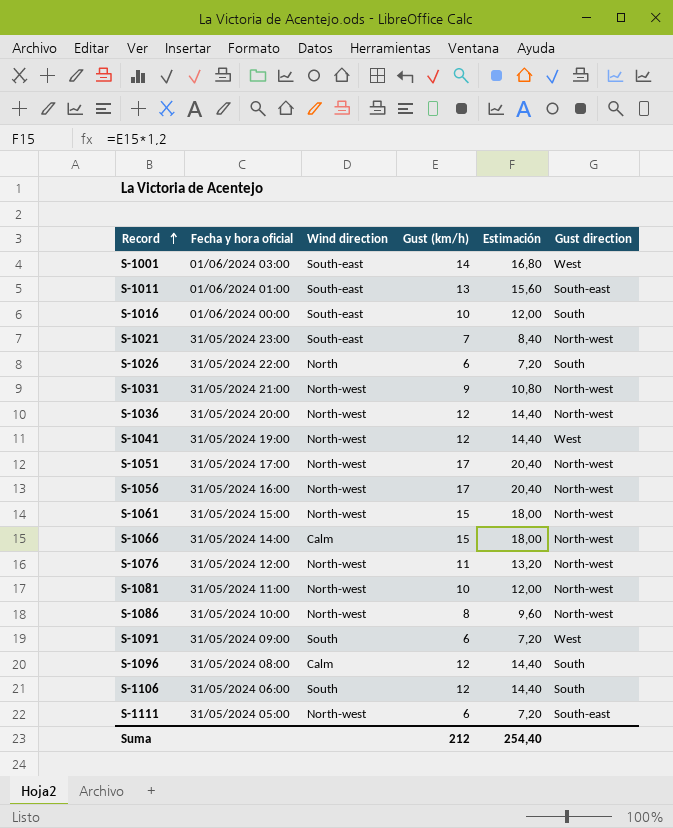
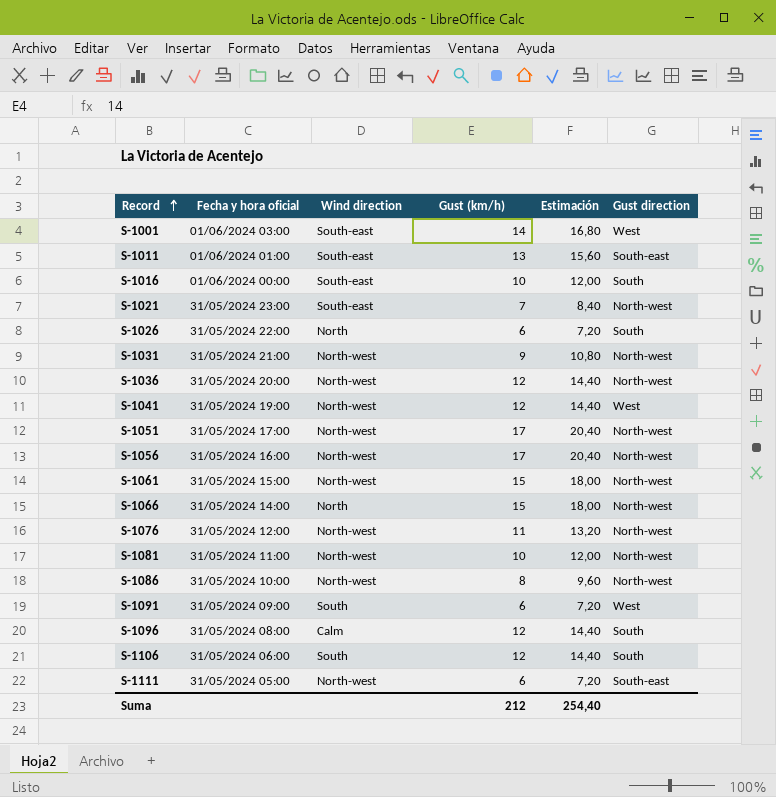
S-1066 | Wind direction: Calm -> North

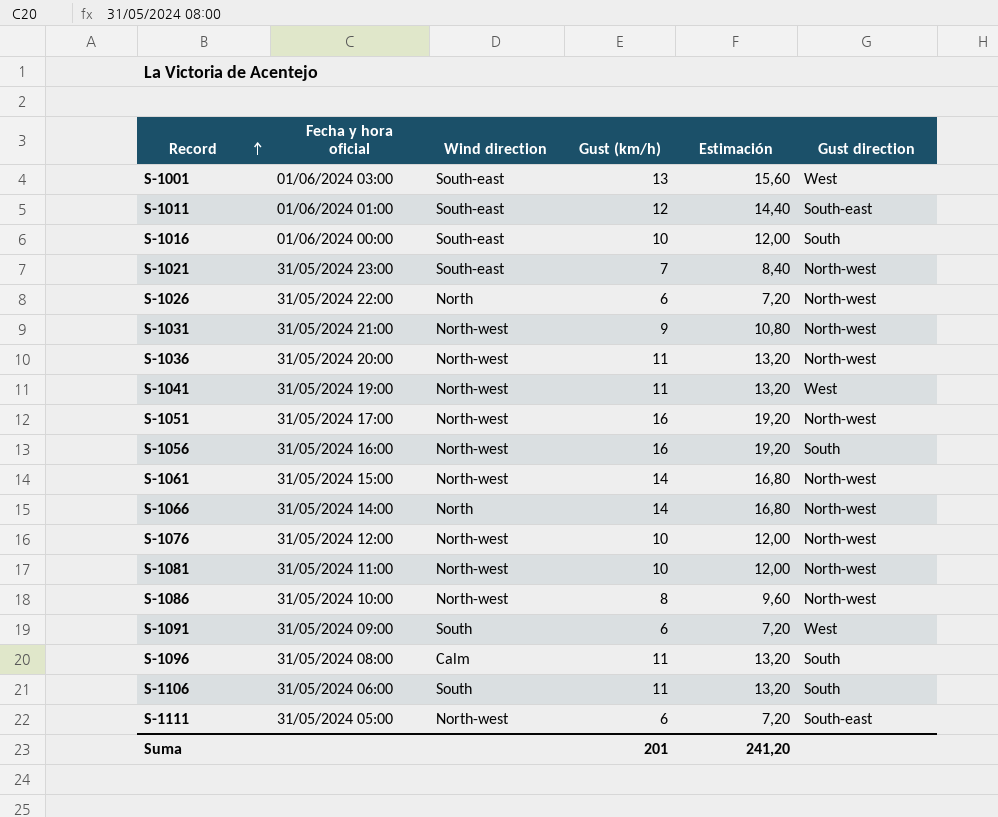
S-1001 | Gust (km/h): 14 -> 13
S-1001 | Estimación: 16,80 -> 15,60
S-1011 | Gust (km/h): 13 -> 12
S-1011 | Estimación: 15,60 -> 14,40
S-1026 | Gust direction: South -> North-west
S-1036 | Gust (km/h): 12 -> 11
S-1036 | Estimación: 14,40 -> 13,20
S-1041 | Gust (km/h): 12 -> 11
S-1041 | Estimación: 14,40 -> 13,20
S-1051 | Gust (km/h): 17 -> 16
S-1051 | Estimación: 20,40 -> 19,20
S-1056 | Gust (km/h): 17 -> 16
S-1056 | Estimación: 20,40 -> 19,20
S-1056 | Gust direction: North-west -> South
S-1061 | Gust (km/h): 15 -> 14
S-1061 | Estimación: 18,00 -> 16,80
S-1066 | Gust (km/h): 15 -> 14
S-1066 | Estimación: 18,00 -> 16,80
S-1076 | Gust (km/h): 11 -> 10
S-1076 | Estimación: 13,20 -> 12,00
S-1096 | Gust (km/h): 12 -> 11
S-1096 | Estimación: 14,40 -> 13,20
S-1106 | Gust (km/h): 12 -> 11
S-1106 | Estimación: 14,40 -> 13,20
Suma | Gust (km/h): 212 -> 201
Suma | Estimación: 254,40 -> 241,20

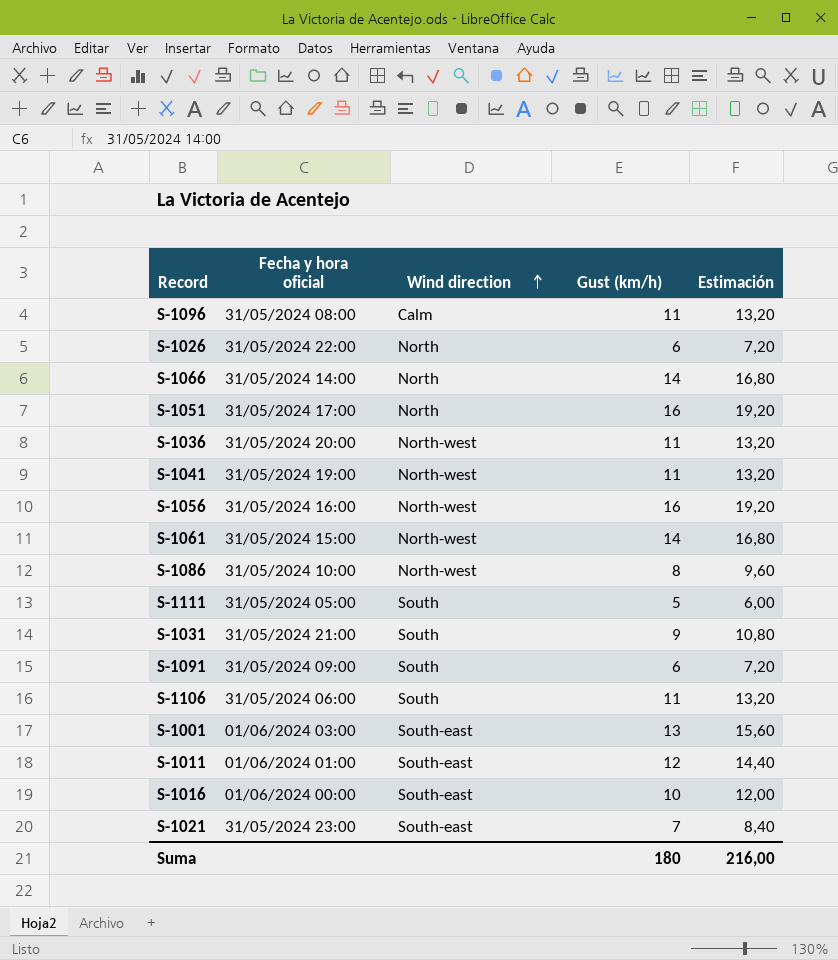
row order: Record ascending -> Wind direction ascending
column Gust direction | position: 6 -> none
row S-1076: 31/05/2024 12:00 | North-west | 10 | 12,00 | North-west -> none
row S-1081: 31/05/2024 11:00 | North-west | 10 | 12,00 | North-west -> none
S-1051 | Wind direction: North-west -> North
S-1111 | Wind direction: North-west -> South
S-1111 | Gust (km/h): 6 -> 5
S-1111 | Estimación: 7,20 -> 6,00
S-1031 | Wind direction: North-west -> South
Suma | Gust (km/h): 201 -> 180
Suma | Estimación: 241,20 -> 216,00

